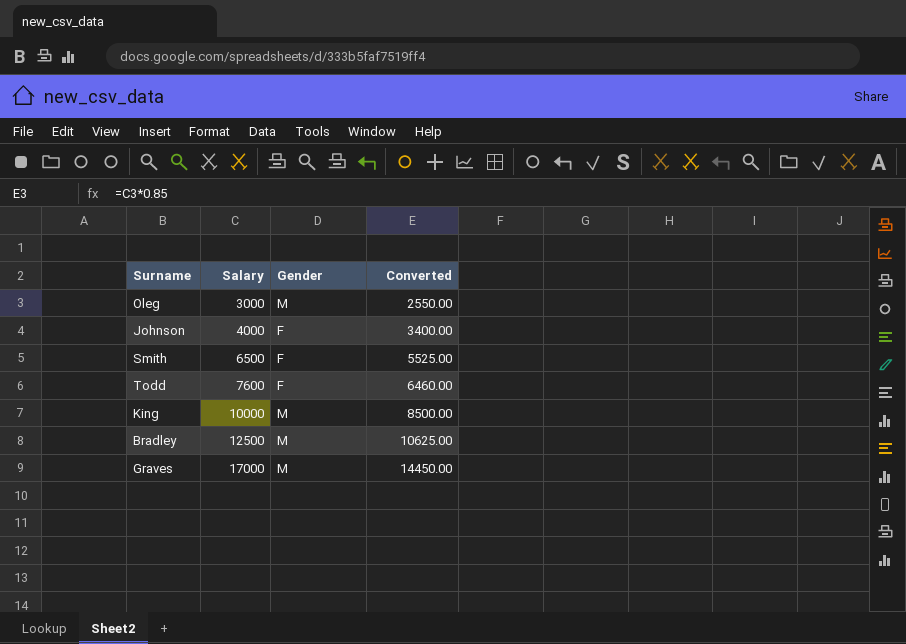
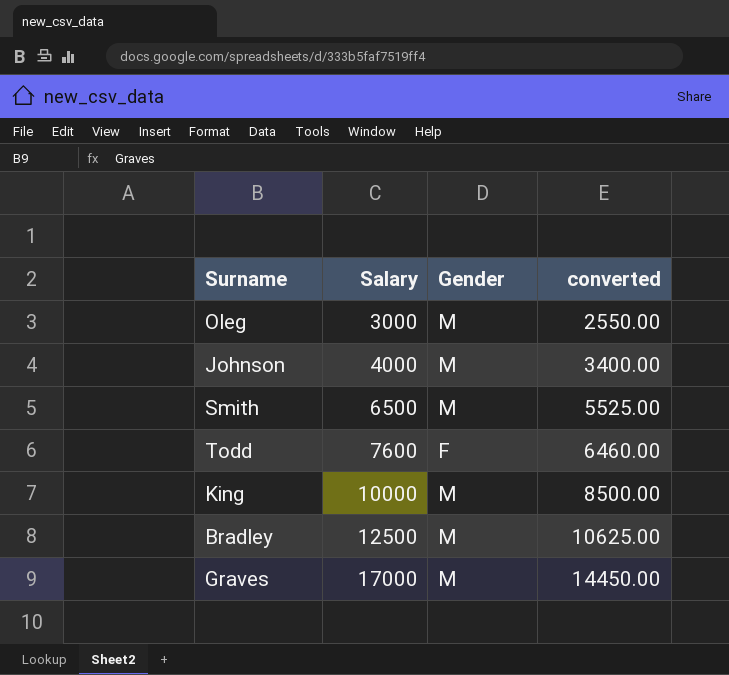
column name: Converted -> converted
Johnson | Gender: F -> M
Smith | Gender: F -> M

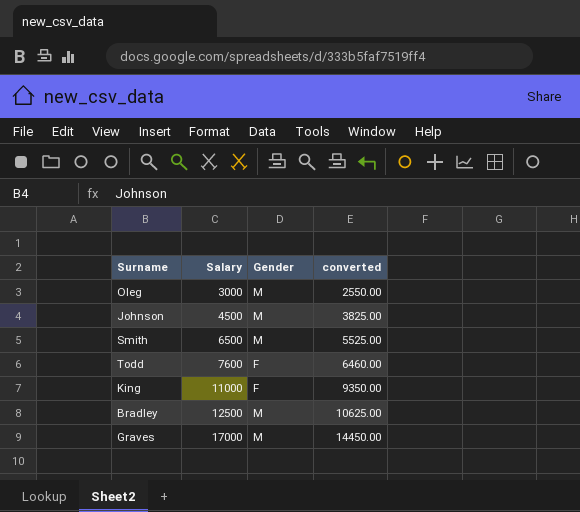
Johnson | Salary: 4000 -> 4500
Johnson | converted: 3400.00 -> 3825.00
King | Salary: 10000 -> 11000
King | Gender: M -> F
King | converted: 8500.00 -> 9350.00

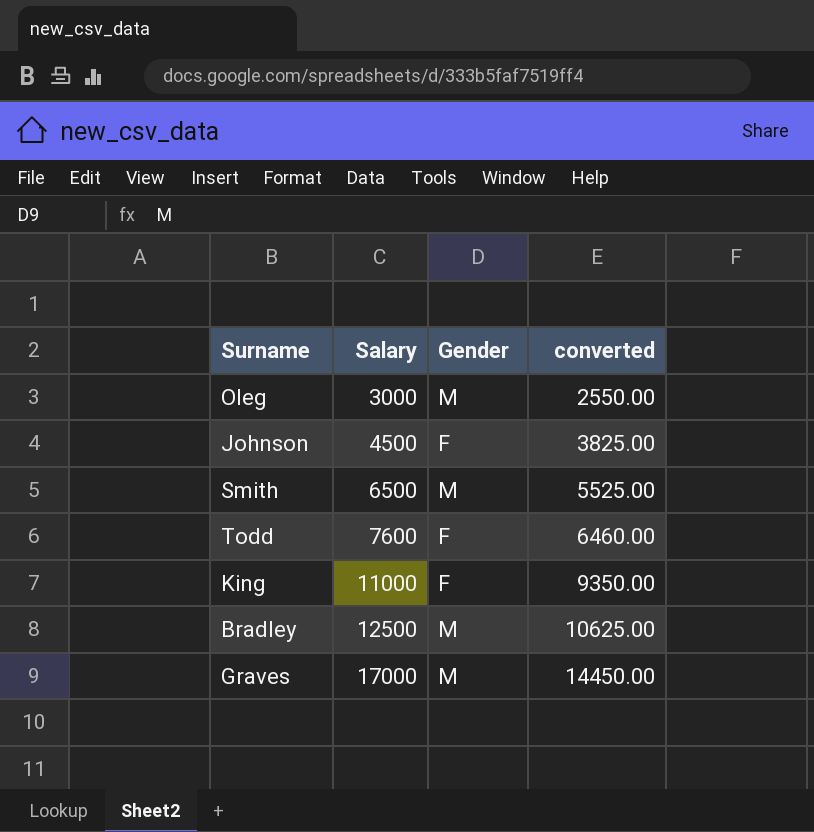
Johnson | Gender: M -> F

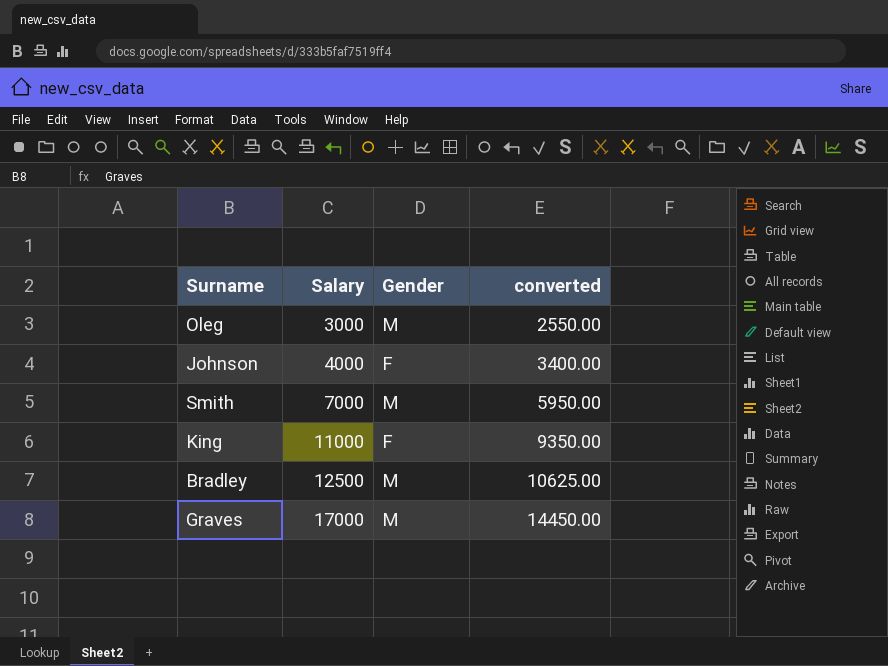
row Todd: 7600 | F | 6460.00 -> none
Johnson | Salary: 4500 -> 4000
Johnson | converted: 3825.00 -> 3400.00
Smith | Salary: 6500 -> 7000
Smith | converted: 5525.00 -> 5950.00

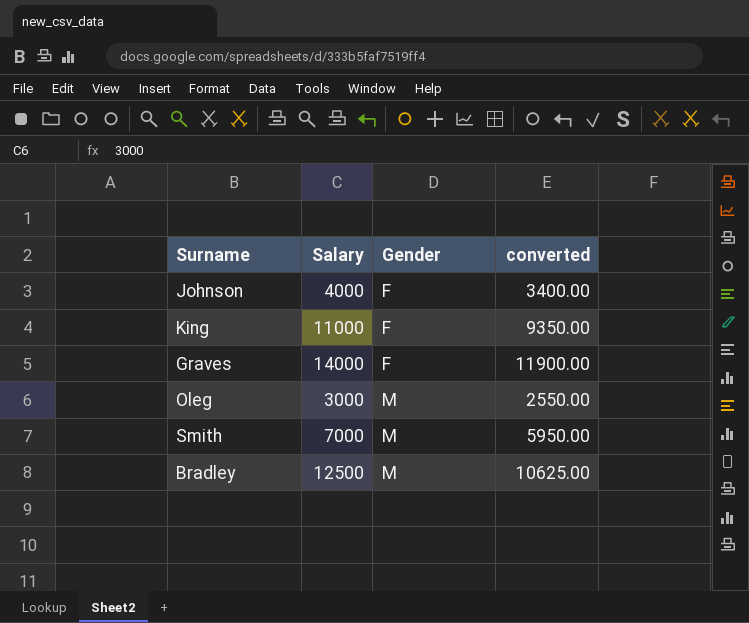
row order: Salary ascending -> Gender ascending
Graves | Salary: 17000 -> 14000
Graves | Gender: M -> F
Graves | converted: 14450.00 -> 11900.00

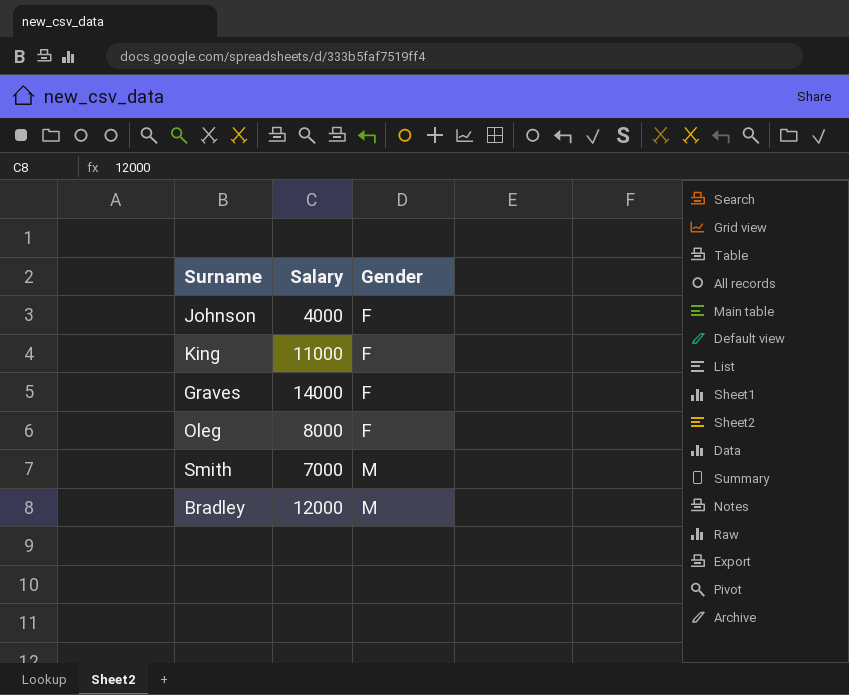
column converted | formula: [Salary] * 0.85 -> none
Oleg | Salary: 3000 -> 8000
Oleg | Gender: M -> F
Bradley | Salary: 12500 -> 12000

